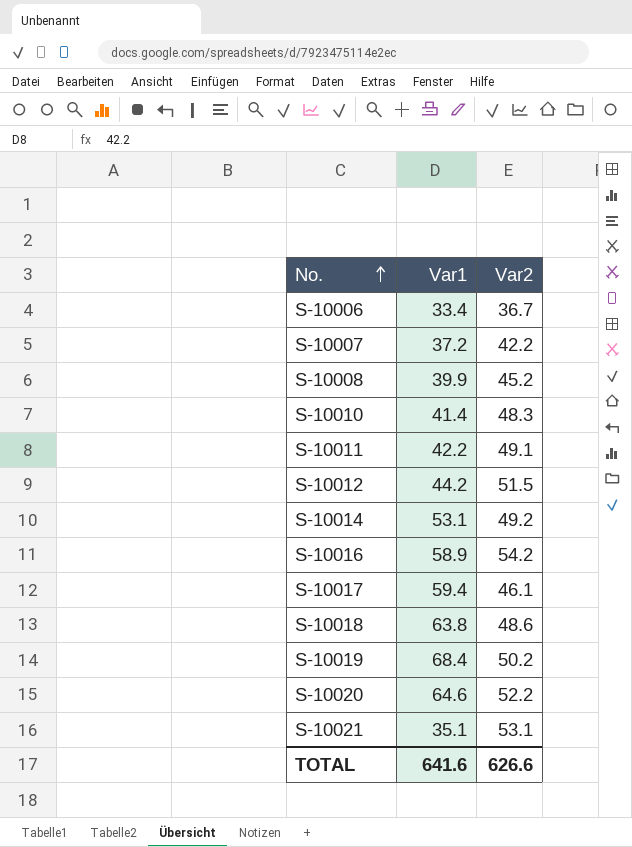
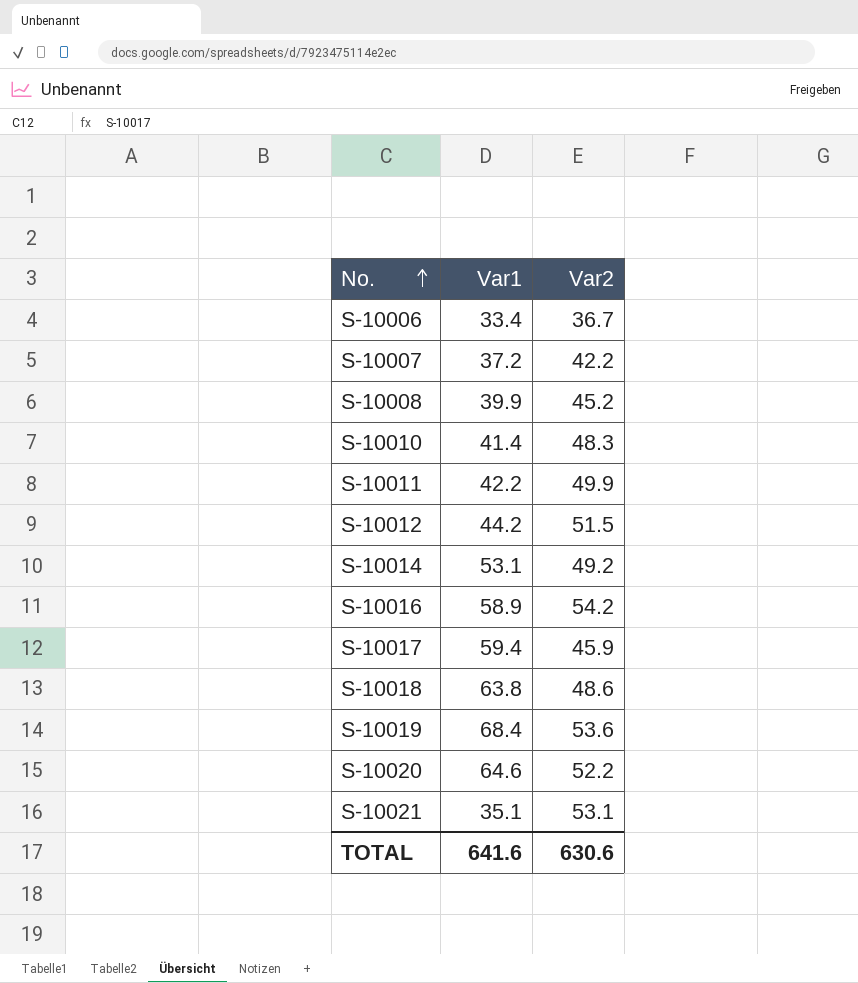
S-10011 | Var2: 49.1 -> 49.9
S-10017 | Var2: 46.1 -> 45.9
S-10019 | Var2: 50.2 -> 53.6
TOTAL | Var2: 626.6 -> 630.6

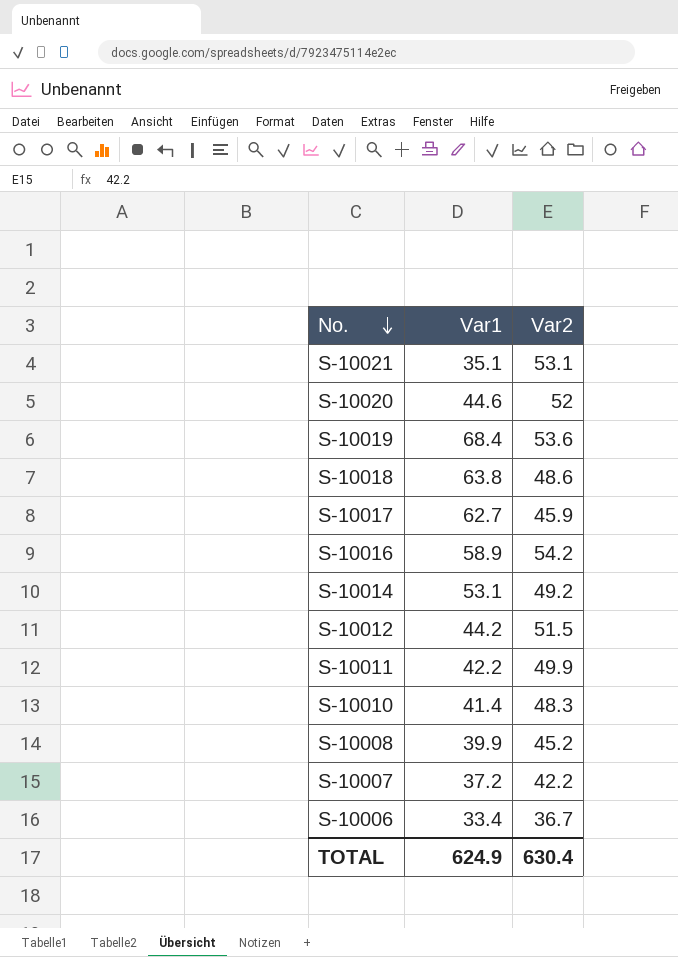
row order: No. ascending -> No. descending
S-10020 | Var1: 64.6 -> 44.6
S-10020 | Var2: 52.2 -> 52
S-10017 | Var1: 59.4 -> 62.7
TOTAL | Var1: 641.6 -> 624.9
TOTAL | Var2: 630.6 -> 630.4

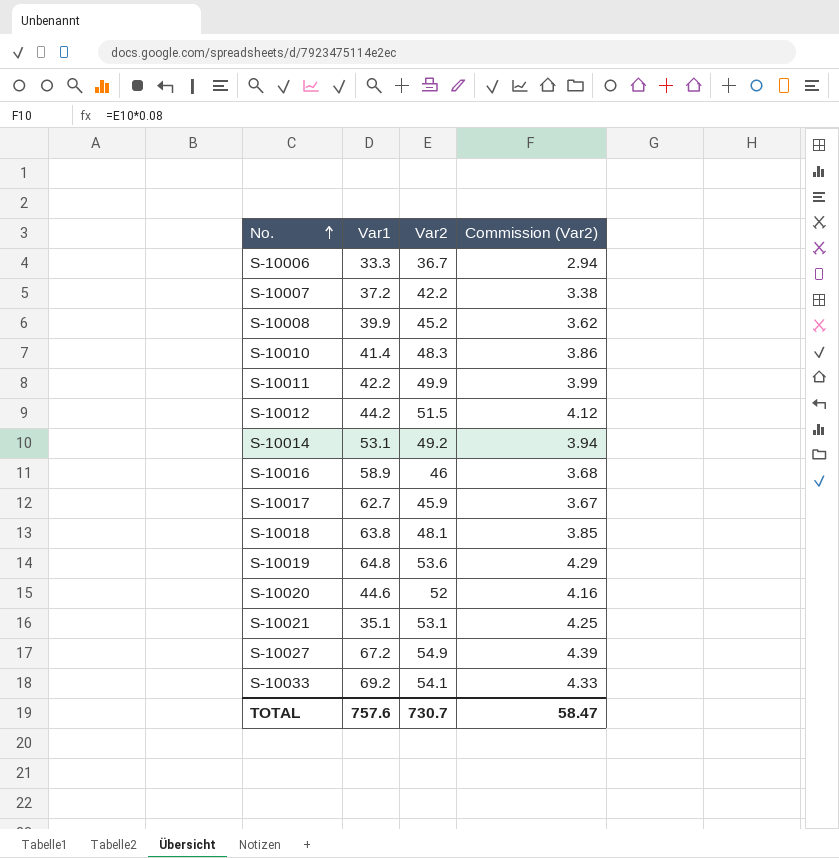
row order: No. descending -> No. ascending
column Commission (Var2) | formula: none -> [Var2] * 0.08
S-10006 | Var1: 33.4 -> 33.3
S-10016 | Var2: 54.2 -> 46
S-10018 | Var2: 48.6 -> 48.1
S-10019 | Var1: 68.4 -> 64.8
row S-10027: none -> 67.2 | 54.9 | 4.39
row S-10033: none -> 69.2 | 54.1 | 4.33
TOTAL | Var1: 624.9 -> 757.6
TOTAL | Var2: 630.4 -> 730.7

